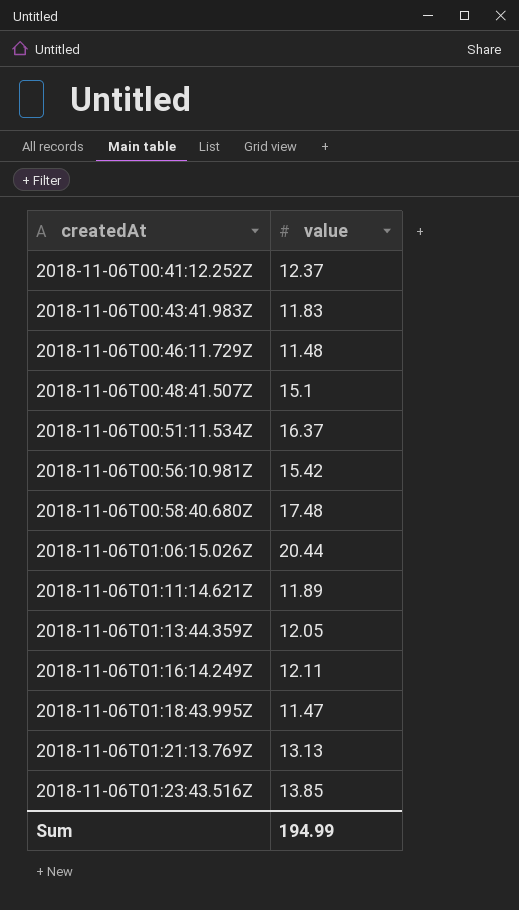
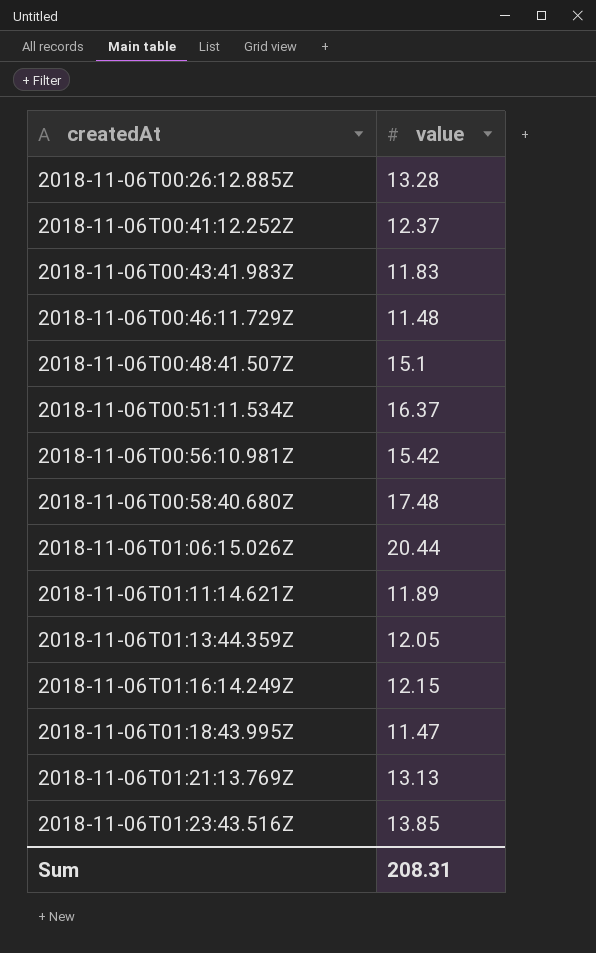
row 2018-11-06T00:26:12.885Z: none -> 13.28
2018-11-06T01:16:14.249Z | value: 12.11 -> 12.15
Sum | value: 194.99 -> 208.31

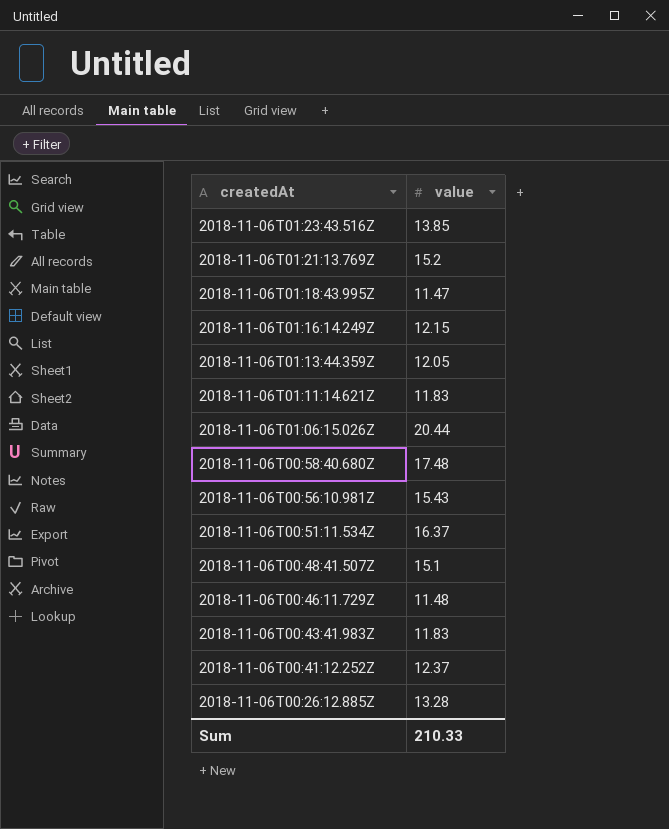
row order: createdAt ascending -> createdAt descending
2018-11-06T01:21:13.769Z | value: 13.13 -> 15.2
2018-11-06T01:11:14.621Z | value: 11.89 -> 11.83
2018-11-06T00:56:10.981Z | value: 15.42 -> 15.43
Sum | value: 208.31 -> 210.33

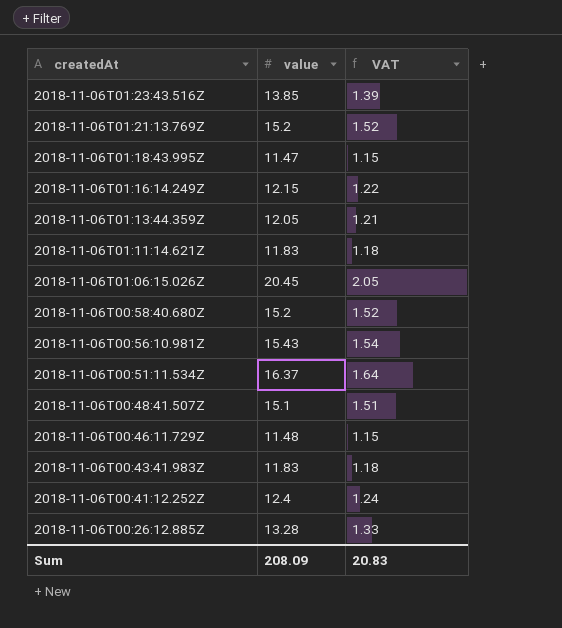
column VAT | formula: none -> [value] * 0.1
2018-11-06T01:06:15.026Z | value: 20.44 -> 20.45
2018-11-06T00:58:40.680Z | value: 17.48 -> 15.2
2018-11-06T00:41:12.252Z | value: 12.37 -> 12.4
Sum | value: 210.33 -> 208.09

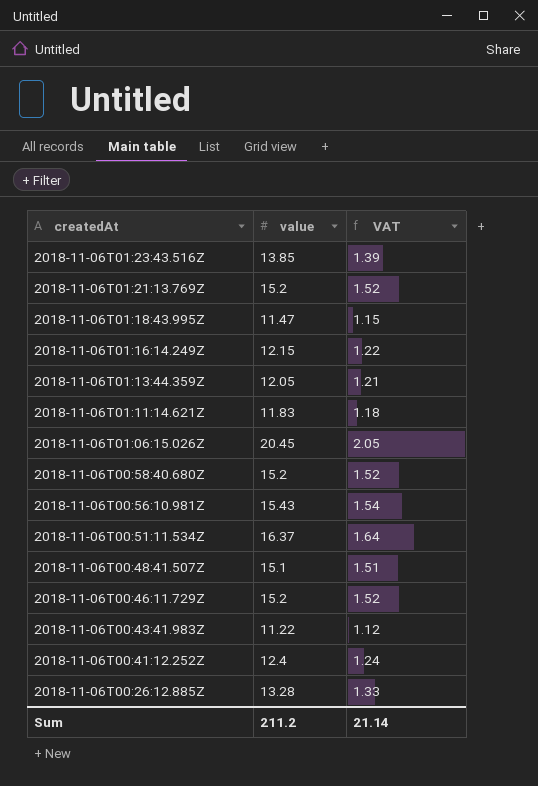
2018-11-06T00:46:11.729Z | value: 11.48 -> 15.2
2018-11-06T00:46:11.729Z | VAT: 1.15 -> 1.52
2018-11-06T00:43:41.983Z | value: 11.83 -> 11.22
2018-11-06T00:43:41.983Z | VAT: 1.18 -> 1.12
Sum | value: 208.09 -> 211.2
Sum | VAT: 20.83 -> 21.14

